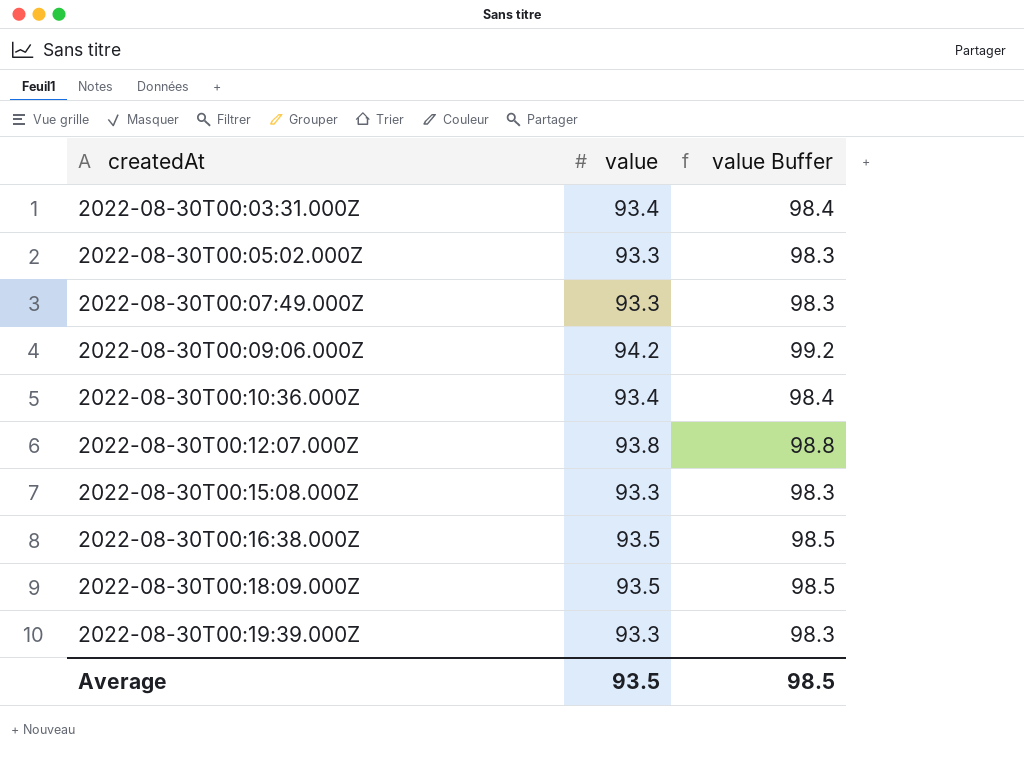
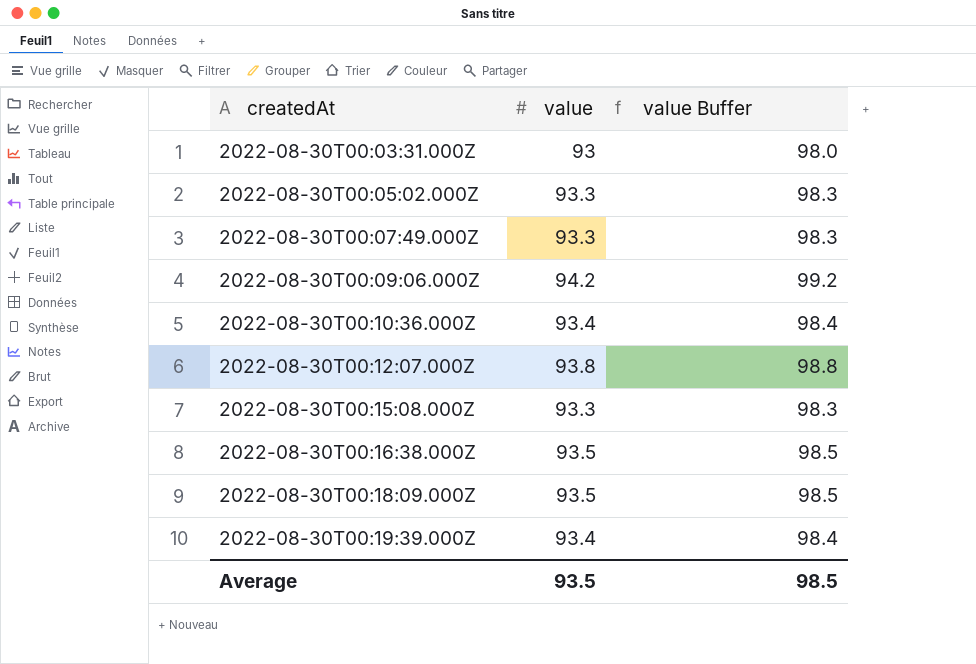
2022-08-30T00:03:31.000Z | value: 93.4 -> 93
2022-08-30T00:03:31.000Z | value Buffer: 98.4 -> 98.0
2022-08-30T00:19:39.000Z | value: 93.3 -> 93.4
2022-08-30T00:19:39.000Z | value Buffer: 98.3 -> 98.4

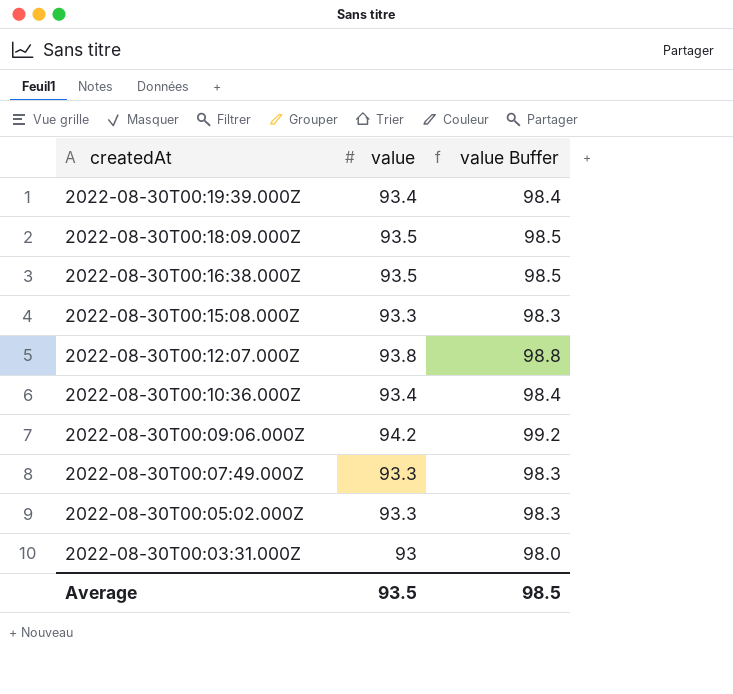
row order: createdAt ascending -> createdAt descending

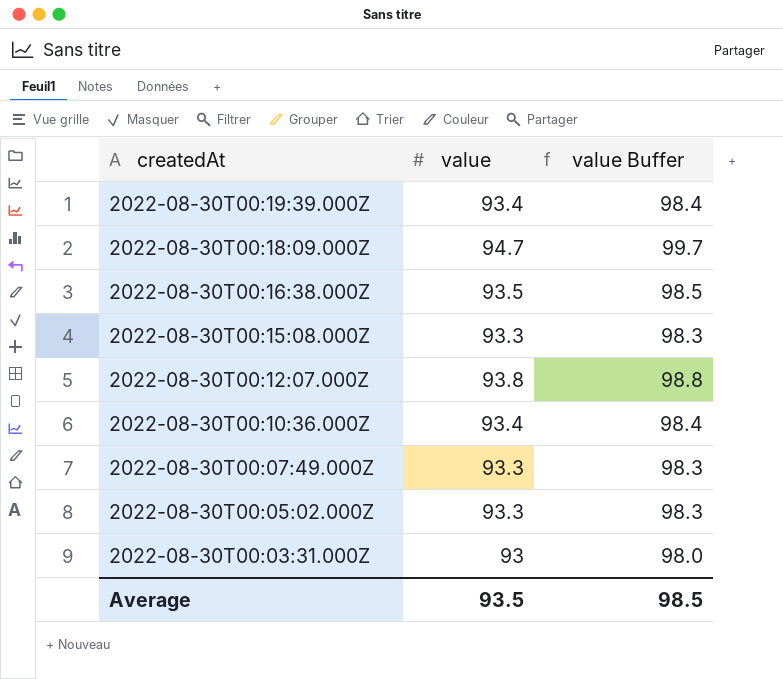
row 2022-08-30T00:09:06.000Z: 94.2 | 99.2 -> none
2022-08-30T00:18:09.000Z | value: 93.5 -> 94.7
2022-08-30T00:18:09.000Z | value Buffer: 98.5 -> 99.7

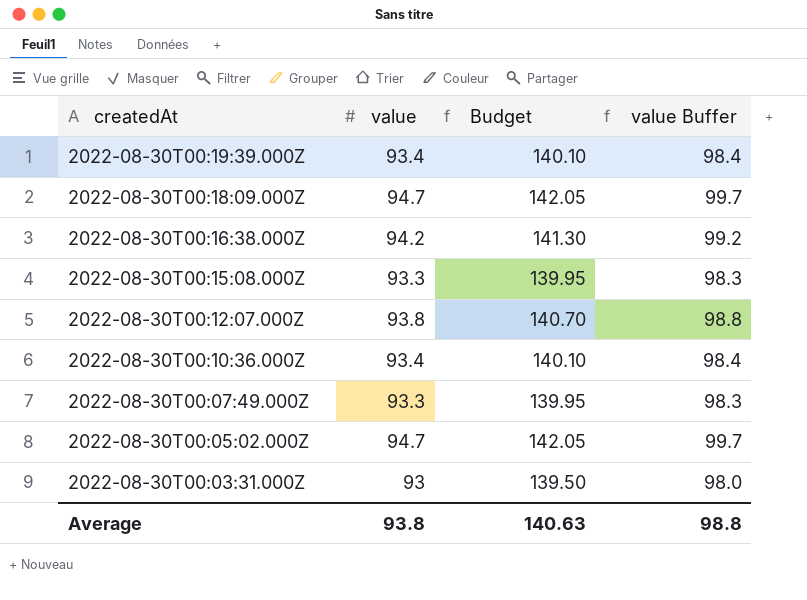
column Budget | formula: none -> [value] * 1.5
2022-08-30T00:16:38.000Z | value: 93.5 -> 94.2
2022-08-30T00:16:38.000Z | value Buffer: 98.5 -> 99.2
2022-08-30T00:05:02.000Z | value: 93.3 -> 94.7
2022-08-30T00:05:02.000Z | value Buffer: 98.3 -> 99.7
Average | value: 93.5 -> 93.8
Average | value Buffer: 98.5 -> 98.8

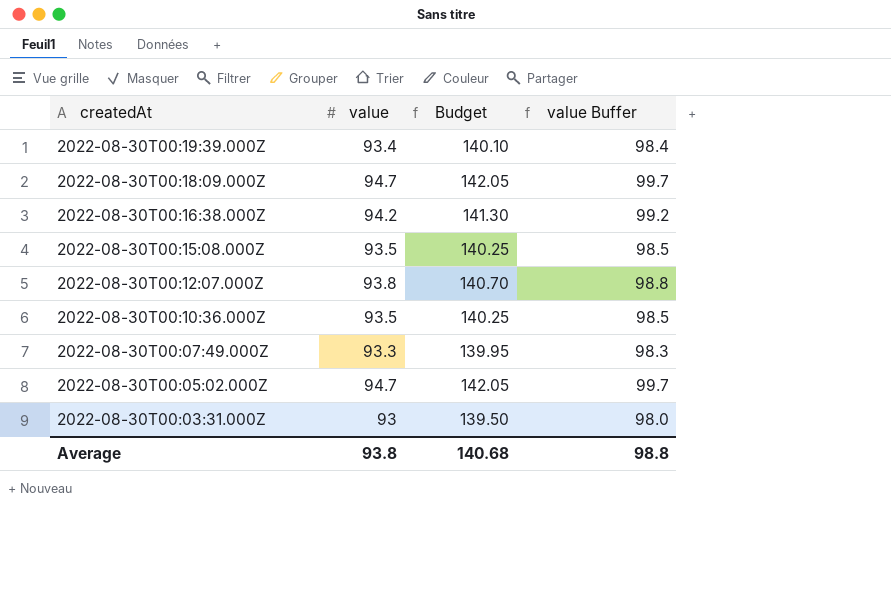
2022-08-30T00:15:08.000Z | value: 93.3 -> 93.5
2022-08-30T00:15:08.000Z | Budget: 139.95 -> 140.25
2022-08-30T00:15:08.000Z | value Buffer: 98.3 -> 98.5
2022-08-30T00:10:36.000Z | value: 93.4 -> 93.5
2022-08-30T00:10:36.000Z | Budget: 140.10 -> 140.25
2022-08-30T00:10:36.000Z | value Buffer: 98.4 -> 98.5
Average | Budget: 140.63 -> 140.68

